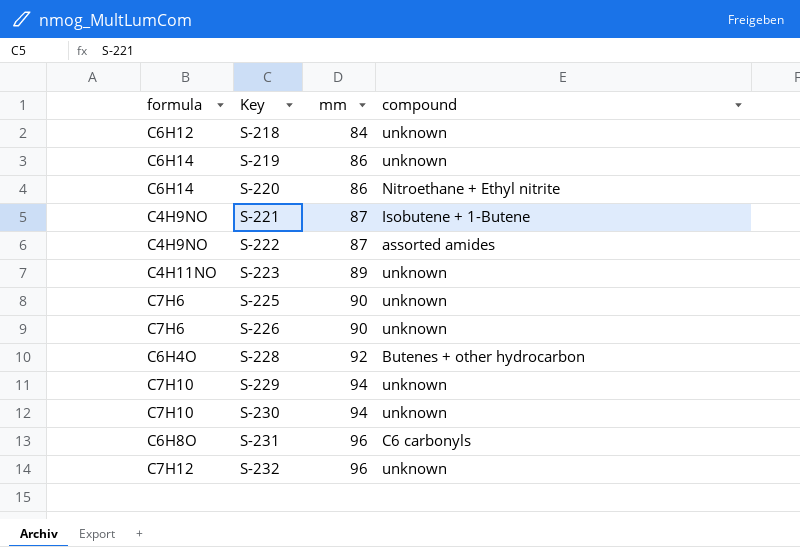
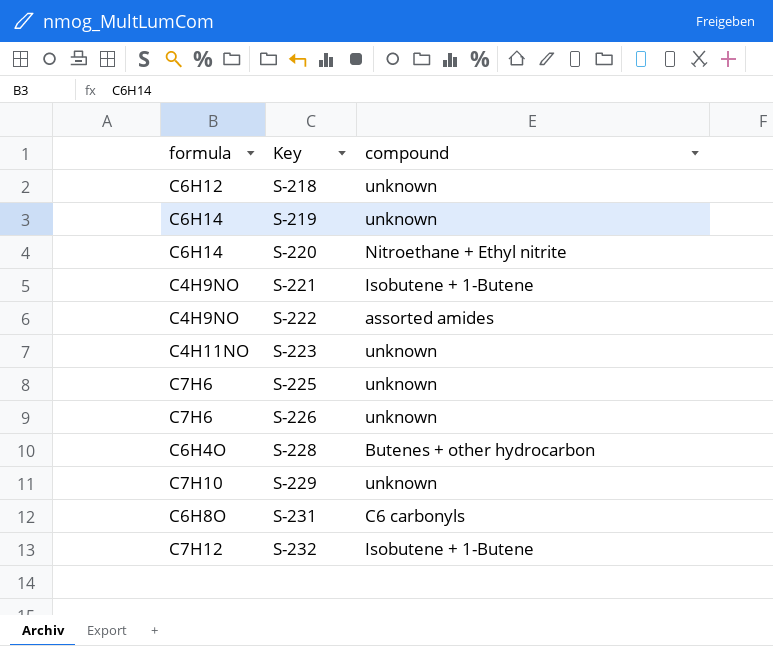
column mm | position: 3 -> none
row S-230: C7H10 | 94 | unknown -> none
S-232 | compound: unknown -> Isobutene + 1-Butene

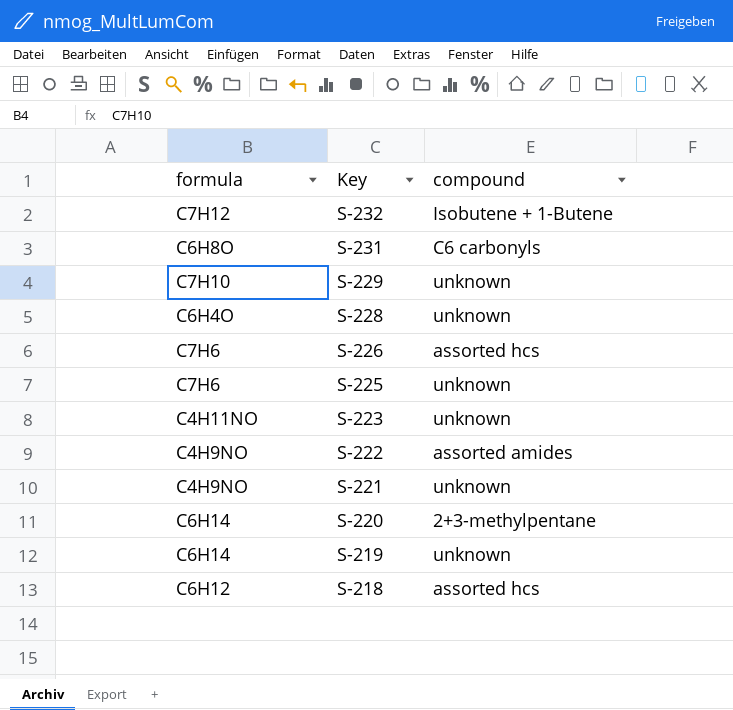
row order: Key ascending -> Key descending
S-228 | compound: Butenes + other hydrocarbon -> unknown
S-226 | compound: unknown -> assorted hcs
S-221 | compound: Isobutene + 1-Butene -> unknown
S-220 | compound: Nitroethane + Ethyl nitrite -> 2+3-methylpentane
S-218 | compound: unknown -> assorted hcs

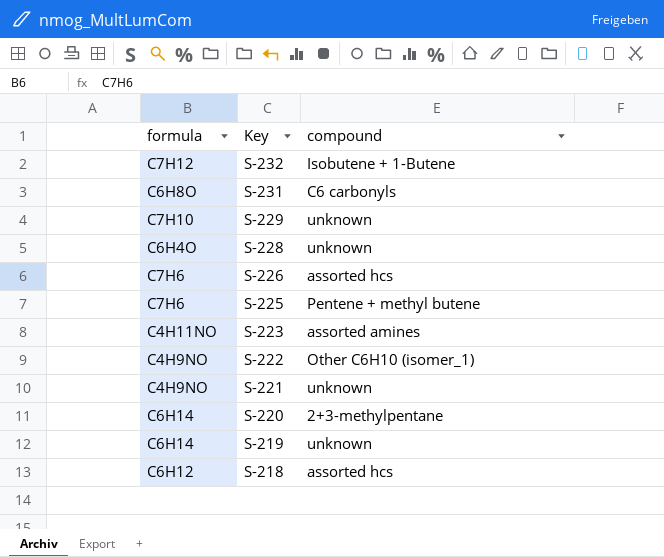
S-225 | compound: unknown -> Pentene + methyl butene
S-223 | compound: unknown -> assorted amines
S-222 | compound: assorted amides -> Other C6H10 (isomer_1)

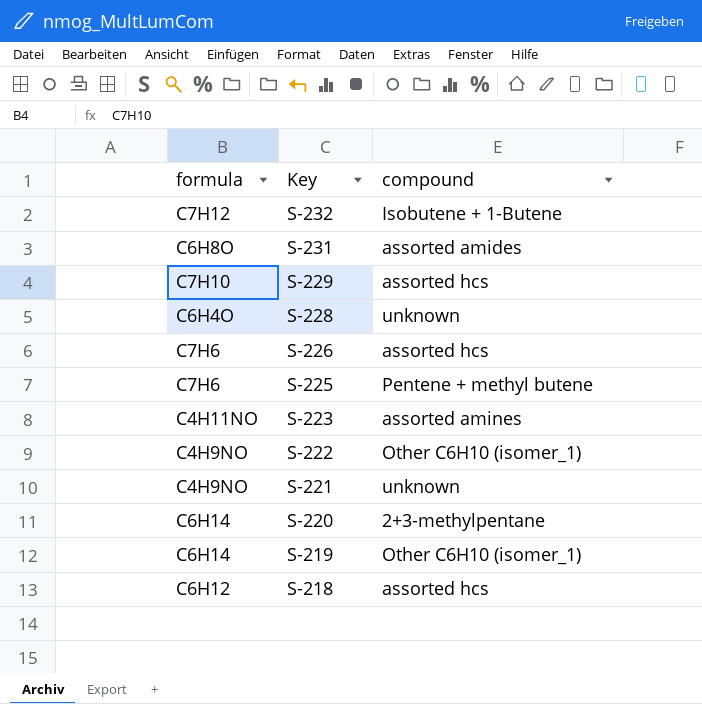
S-231 | compound: C6 carbonyls -> assorted amides
S-229 | compound: unknown -> assorted hcs
S-219 | compound: unknown -> Other C6H10 (isomer_1)

